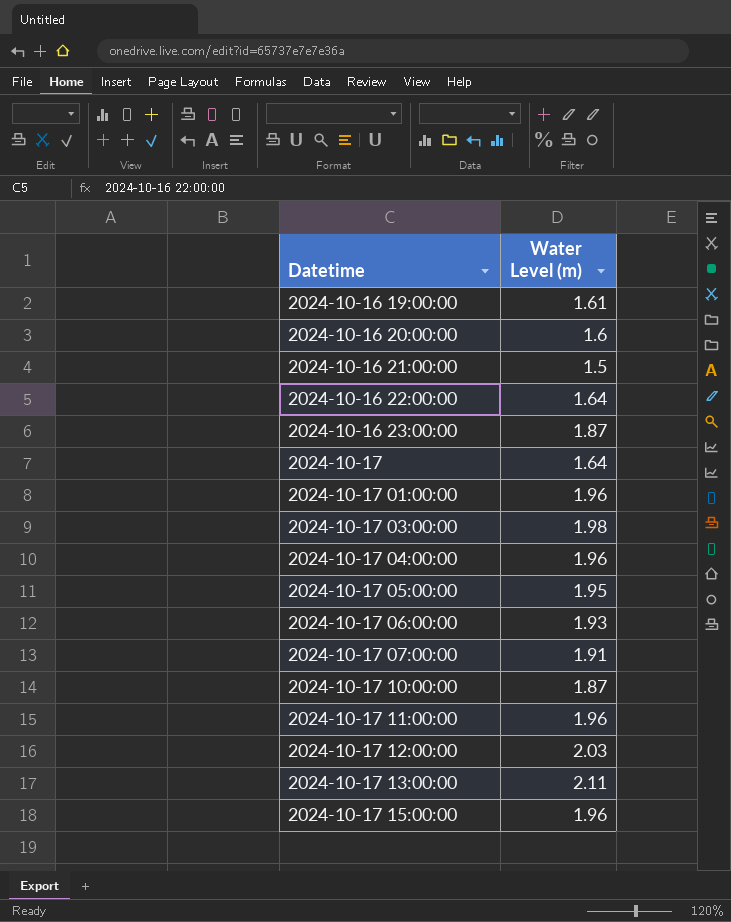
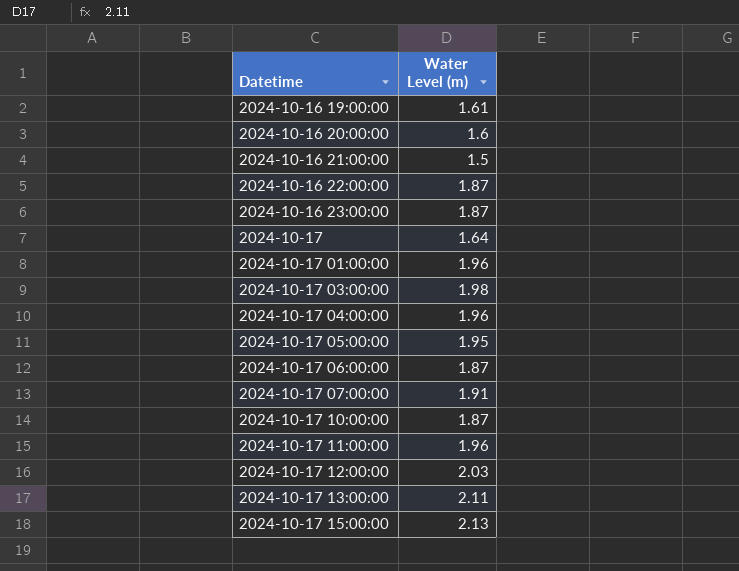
2024-10-16 22:00:00 | Water Level (m): 1.64 -> 1.87
2024-10-17 06:00:00 | Water Level (m): 1.93 -> 1.87
2024-10-17 15:00:00 | Water Level (m): 1.96 -> 2.13

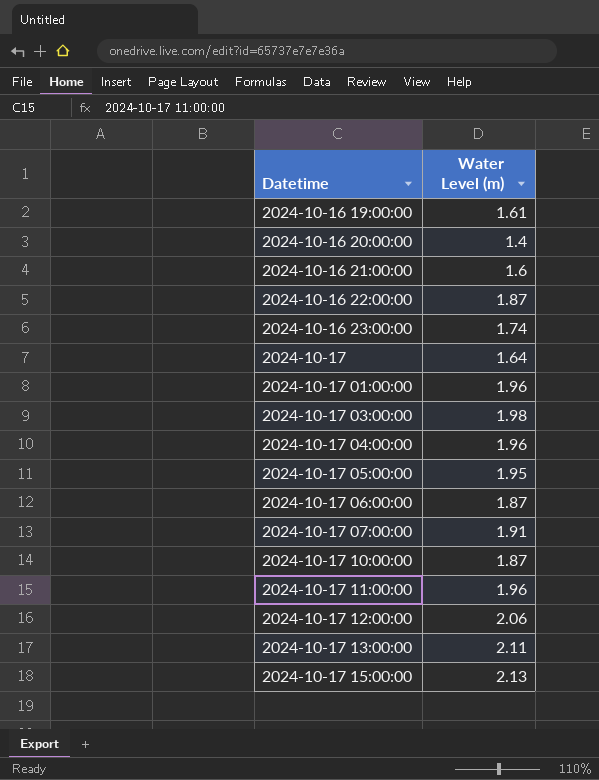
2024-10-16 20:00:00 | Water Level (m): 1.6 -> 1.4
2024-10-16 21:00:00 | Water Level (m): 1.5 -> 1.6
2024-10-16 23:00:00 | Water Level (m): 1.87 -> 1.74
2024-10-17 12:00:00 | Water Level (m): 2.03 -> 2.06

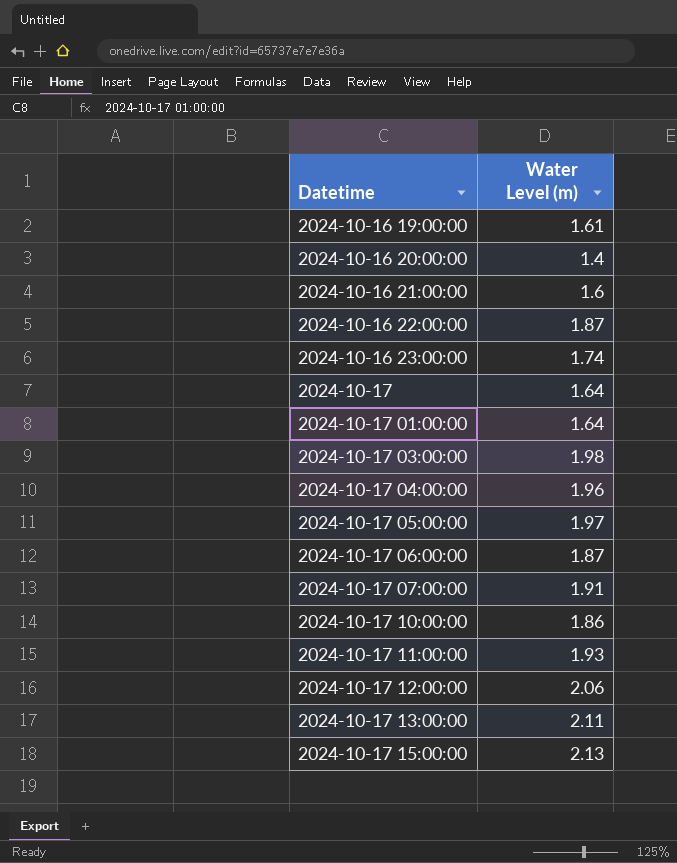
2024-10-17 01:00:00 | Water Level (m): 1.96 -> 1.64
2024-10-17 05:00:00 | Water Level (m): 1.95 -> 1.97
2024-10-17 10:00:00 | Water Level (m): 1.87 -> 1.86
2024-10-17 11:00:00 | Water Level (m): 1.96 -> 1.93

